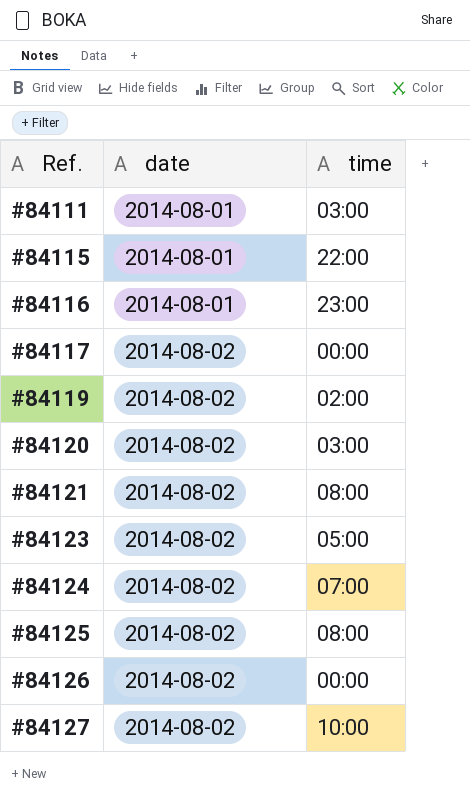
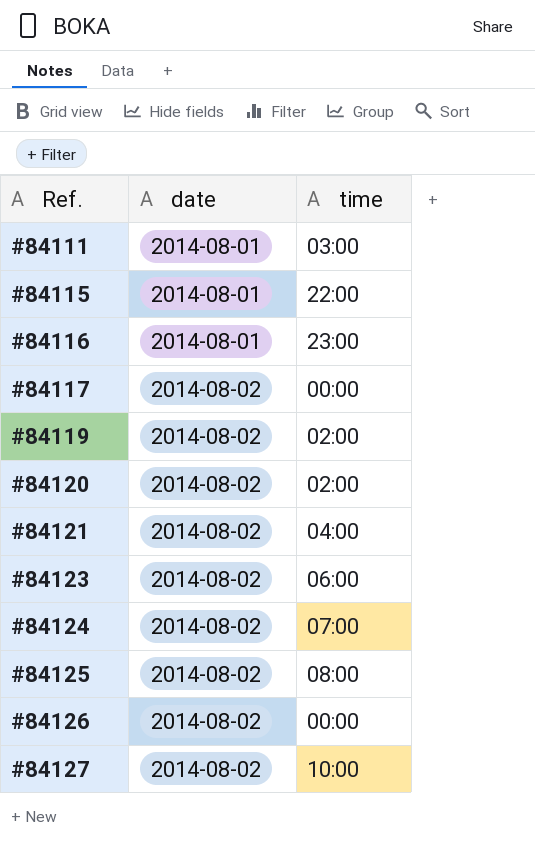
#84120 | time: 03:00 -> 02:00
#84121 | time: 08:00 -> 04:00
#84123 | time: 05:00 -> 06:00

